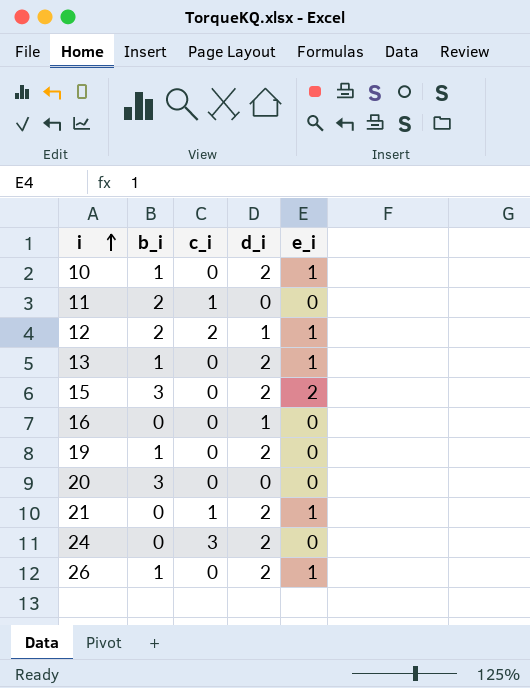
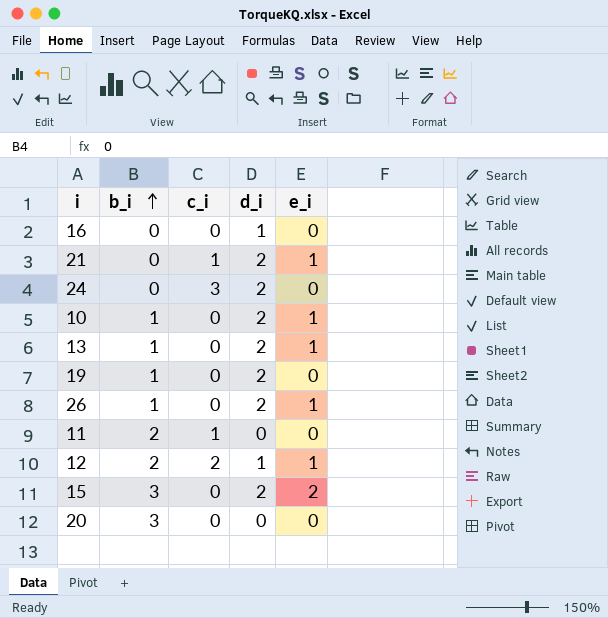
row order: i ascending -> b_i ascending

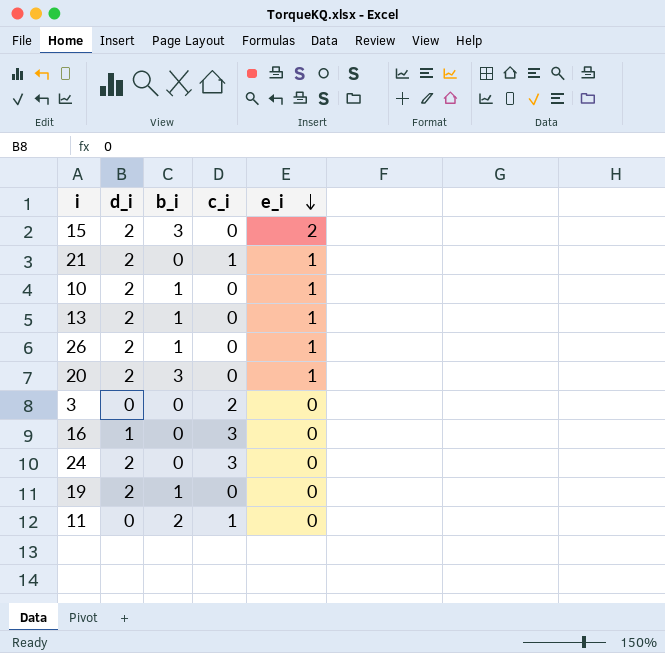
row order: b_i ascending -> e_i descending
column d_i | position: 4 -> 2
row 12: 2 | 2 | 1 | 1 -> none
20 | d_i: 0 -> 2
20 | e_i: 0 -> 1
row 3: none -> 0 | 0 | 2 | 0
16 | c_i: 0 -> 3

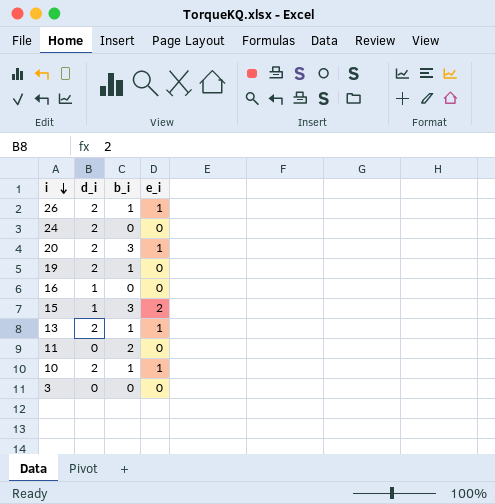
row order: e_i descending -> i descending
column c_i | position: 4 -> none
row 21: 2 | 0 | 1 | 1 -> none
15 | d_i: 2 -> 1

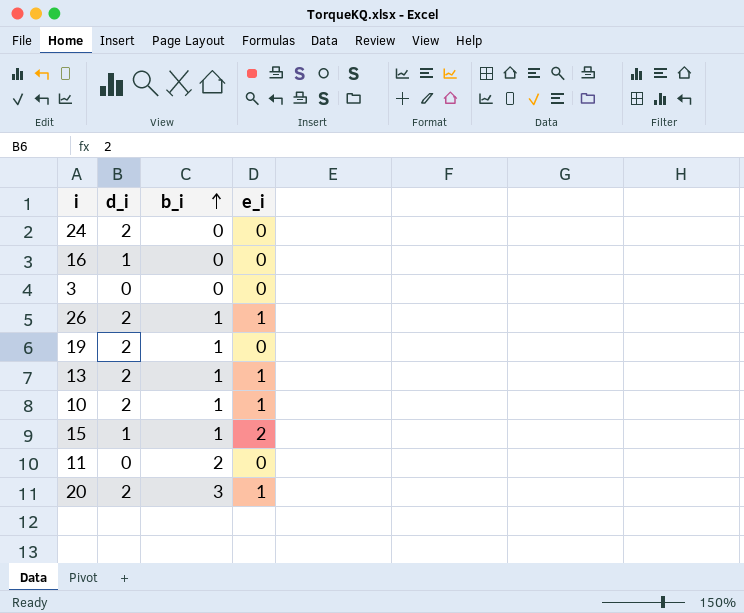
row order: i descending -> b_i ascending
15 | b_i: 3 -> 1

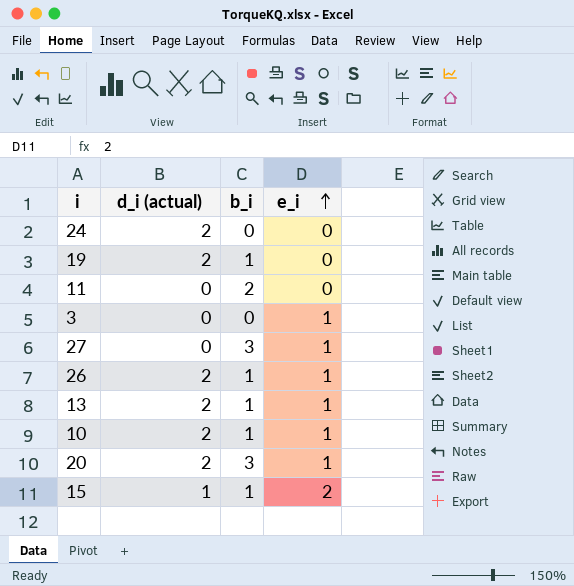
row order: b_i ascending -> e_i ascending
column name: d_i -> d_i (actual)
row 16: 1 | 0 | 0 -> none
3 | e_i: 0 -> 1
row 27: none -> 0 | 3 | 1

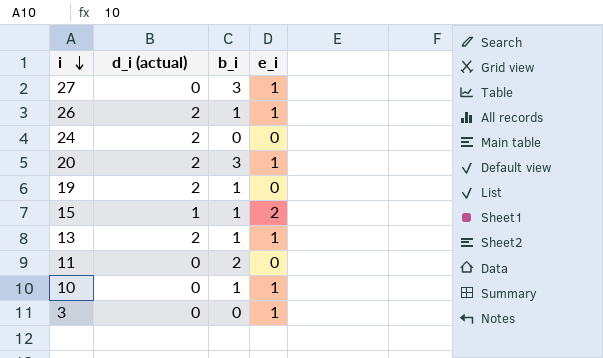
row order: e_i ascending -> i descending
10 | d_i (actual): 2 -> 0

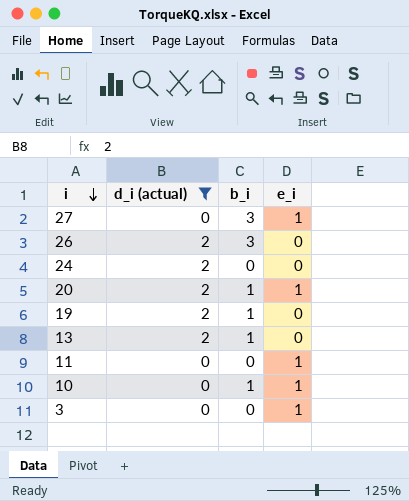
filter: none -> d_i (actual) != 1
26 | b_i: 1 -> 3
26 | e_i: 1 -> 0
20 | b_i: 3 -> 1
13 | e_i: 1 -> 0
11 | b_i: 2 -> 0
11 | e_i: 0 -> 1

